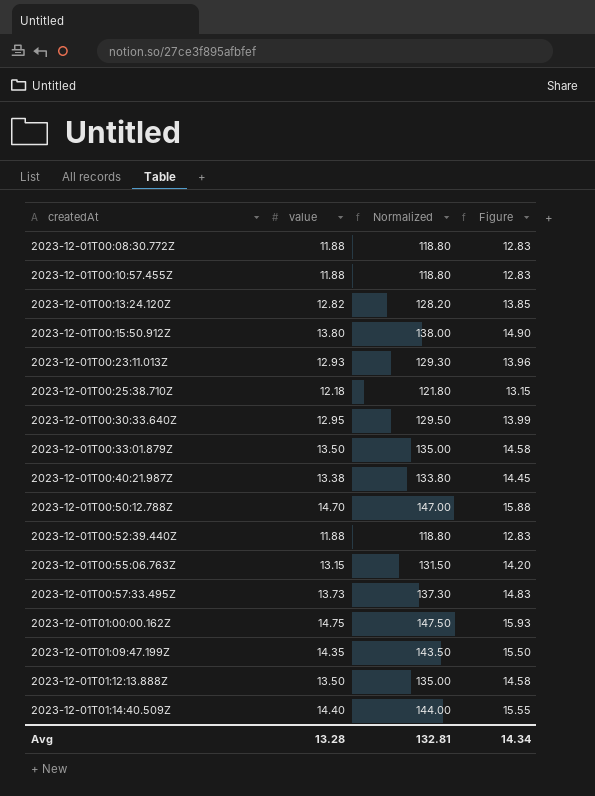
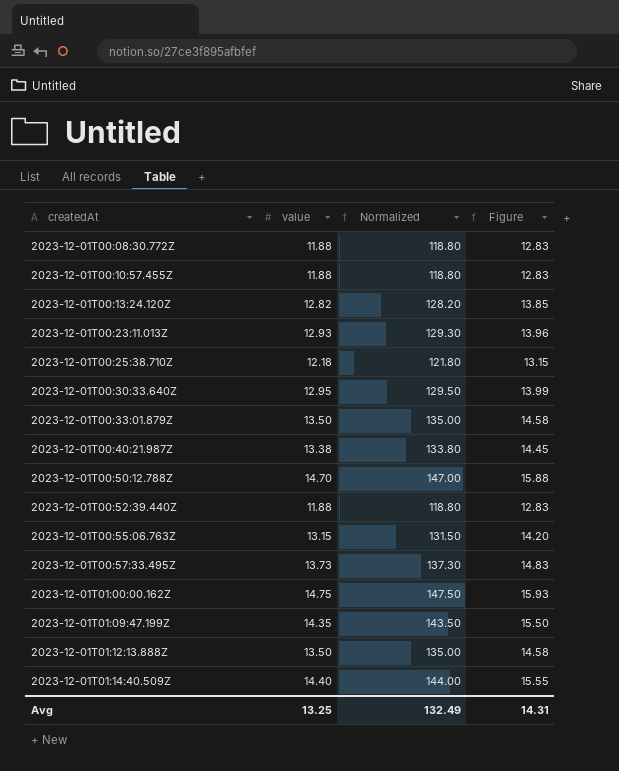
row 2023-12-01T00:15:50.912Z: 13.80 | 138.00 | 14.90 -> none
Avg | value: 13.28 -> 13.25
Avg | Normalized: 132.81 -> 132.49
Avg | Figure: 14.34 -> 14.31

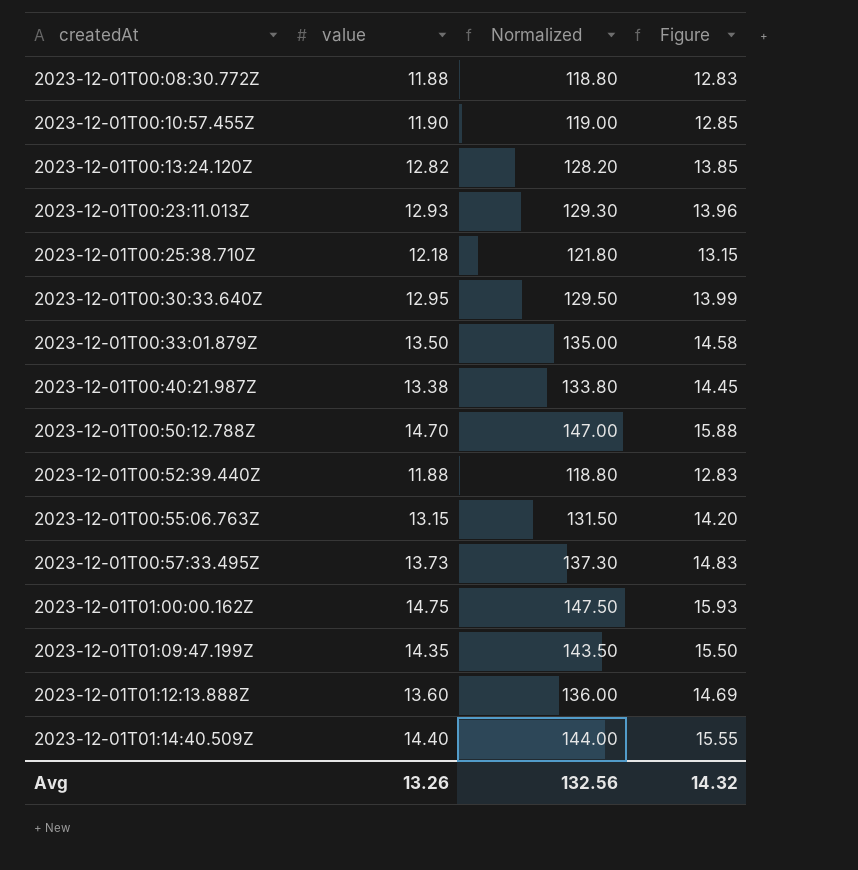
2023-12-01T00:10:57.455Z | value: 11.88 -> 11.90
2023-12-01T00:10:57.455Z | Normalized: 118.80 -> 119.00
2023-12-01T00:10:57.455Z | Figure: 12.83 -> 12.85
2023-12-01T01:12:13.888Z | value: 13.50 -> 13.60
2023-12-01T01:12:13.888Z | Normalized: 135.00 -> 136.00
2023-12-01T01:12:13.888Z | Figure: 14.58 -> 14.69
Avg | value: 13.25 -> 13.26
Avg | Normalized: 132.49 -> 132.56
Avg | Figure: 14.31 -> 14.32

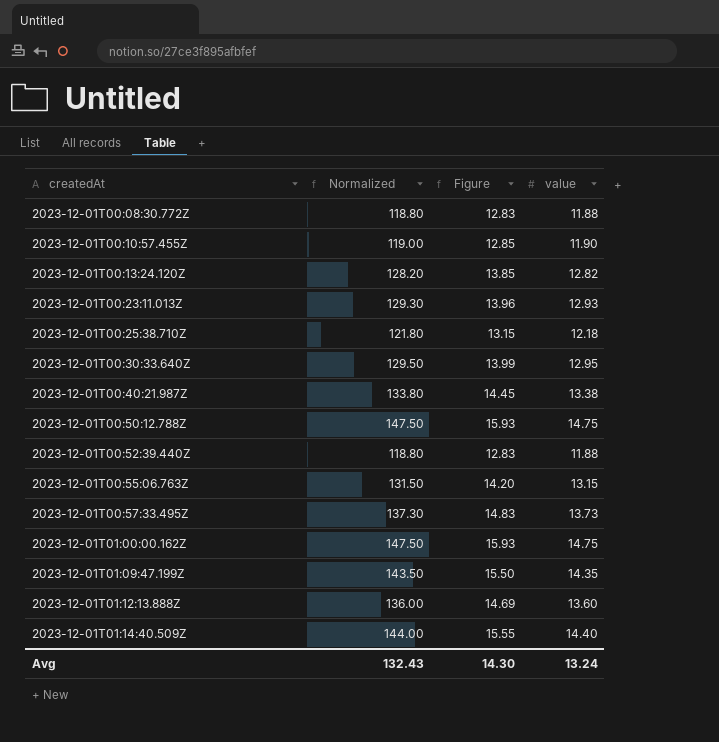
column value | position: 2 -> 4
row 2023-12-01T00:33:01.879Z: 13.50 | 135.00 | 14.58 -> none
2023-12-01T00:50:12.788Z | Normalized: 147.00 -> 147.50
2023-12-01T00:50:12.788Z | Figure: 15.88 -> 15.93
2023-12-01T00:50:12.788Z | value: 14.70 -> 14.75
Avg | Normalized: 132.56 -> 132.43
Avg | Figure: 14.32 -> 14.30
Avg | value: 13.26 -> 13.24

